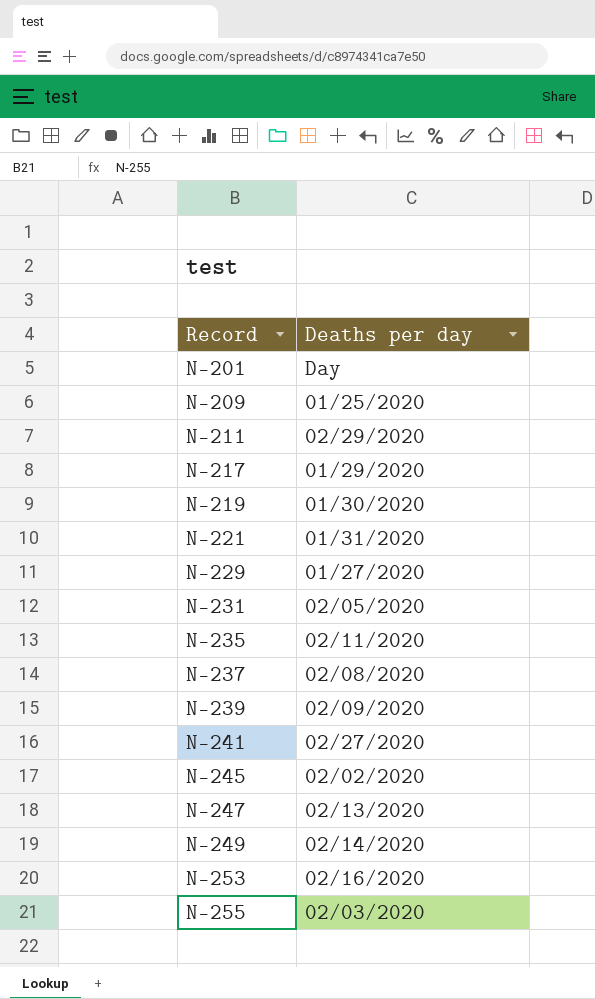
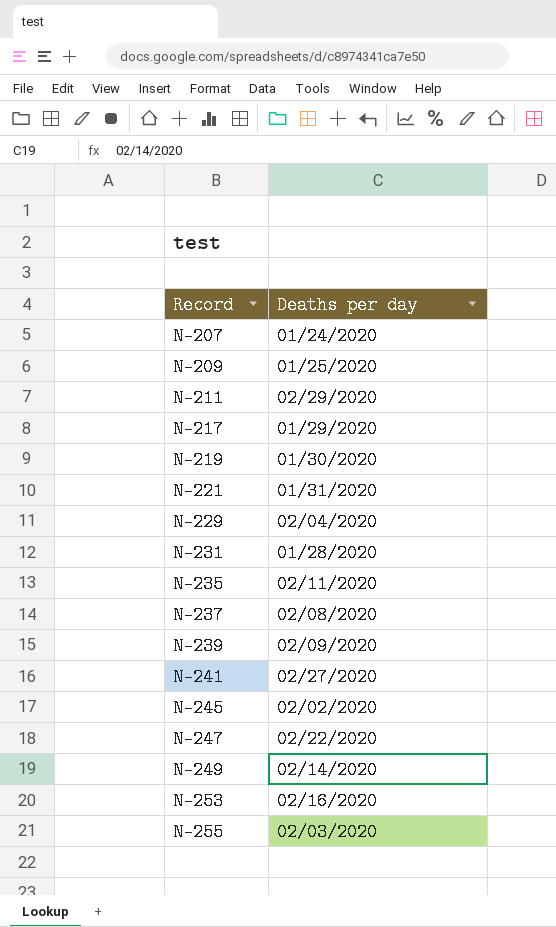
row N-201: Day -> none
row N-207: none -> 01/24/2020
N-229 | Deaths per day: 01/27/2020 -> 02/04/2020
N-231 | Deaths per day: 02/05/2020 -> 01/28/2020
N-247 | Deaths per day: 02/13/2020 -> 02/22/2020

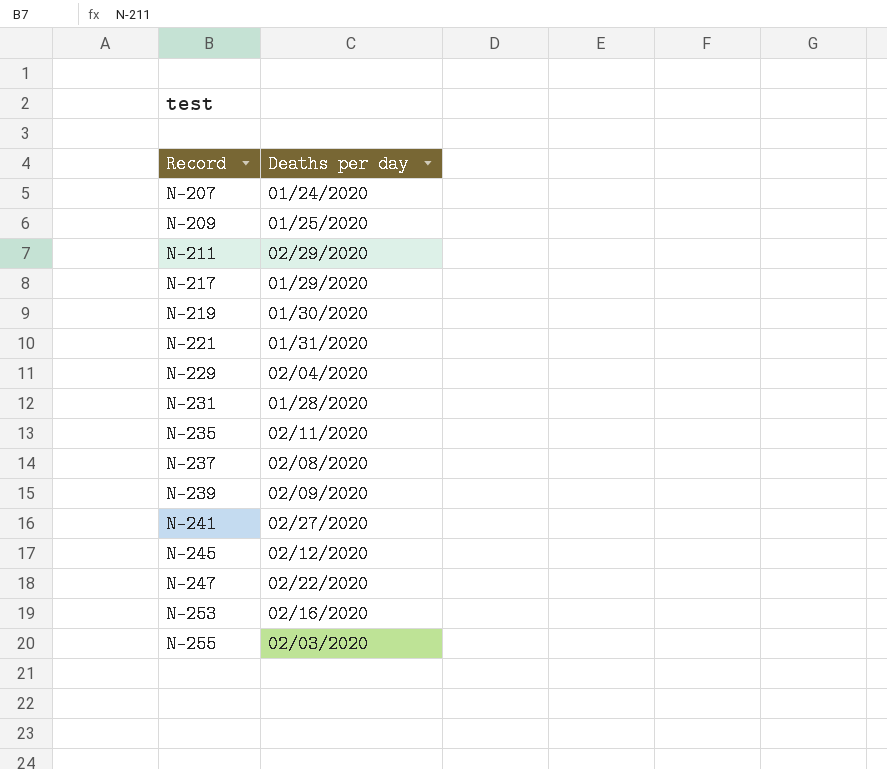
row N-249: 02/14/2020 -> none
N-245 | Deaths per day: 02/02/2020 -> 02/12/2020

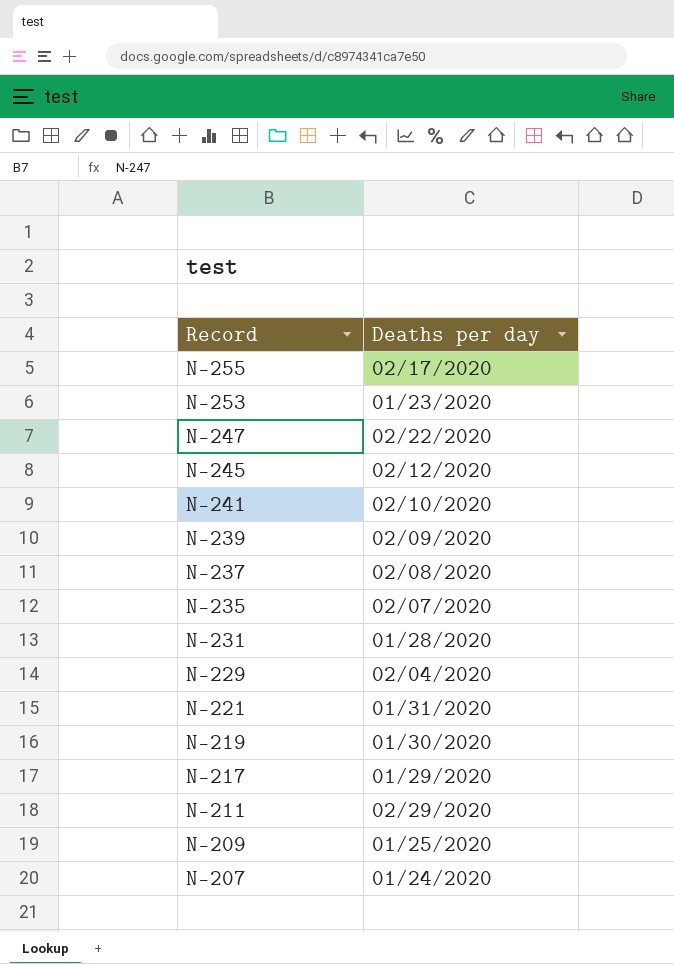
row order: Record ascending -> Record descending
N-255 | Deaths per day: 02/03/2020 -> 02/17/2020
N-253 | Deaths per day: 02/16/2020 -> 01/23/2020
N-241 | Deaths per day: 02/27/2020 -> 02/10/2020
N-235 | Deaths per day: 02/11/2020 -> 02/07/2020

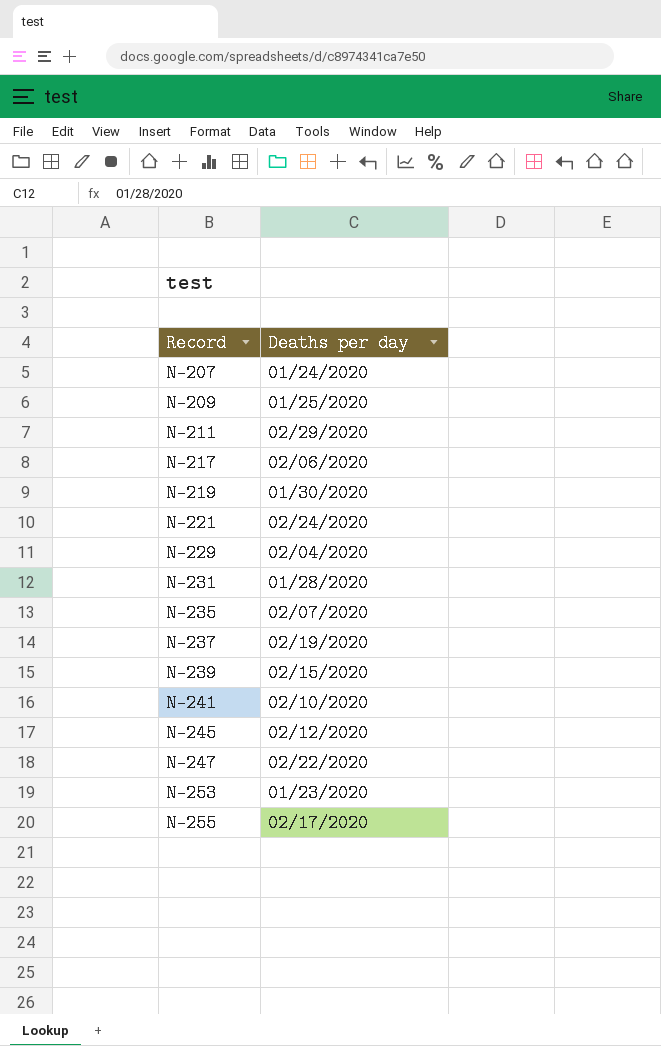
row order: Record descending -> Record ascending
N-217 | Deaths per day: 01/29/2020 -> 02/06/2020
N-221 | Deaths per day: 01/31/2020 -> 02/24/2020
N-237 | Deaths per day: 02/08/2020 -> 02/19/2020
N-239 | Deaths per day: 02/09/2020 -> 02/15/2020

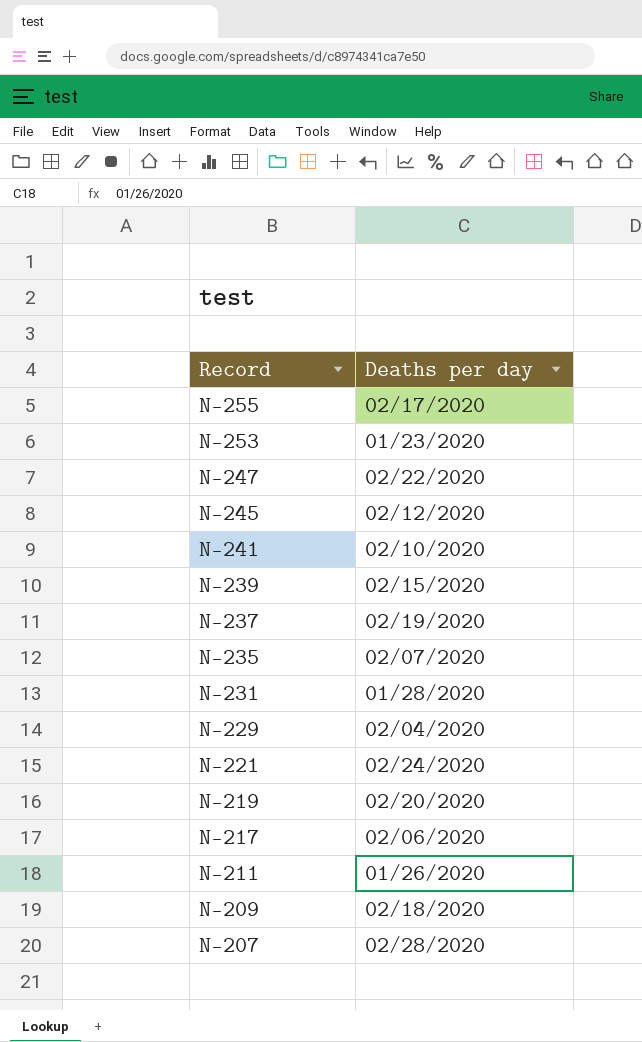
row order: Record ascending -> Record descending
N-219 | Deaths per day: 01/30/2020 -> 02/20/2020
N-211 | Deaths per day: 02/29/2020 -> 01/26/2020
N-209 | Deaths per day: 01/25/2020 -> 02/18/2020
N-207 | Deaths per day: 01/24/2020 -> 02/28/2020

